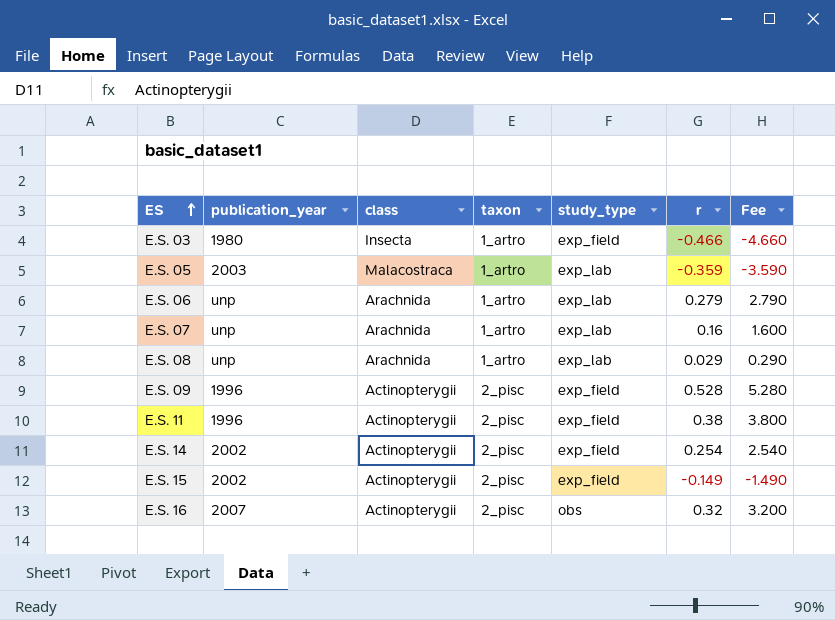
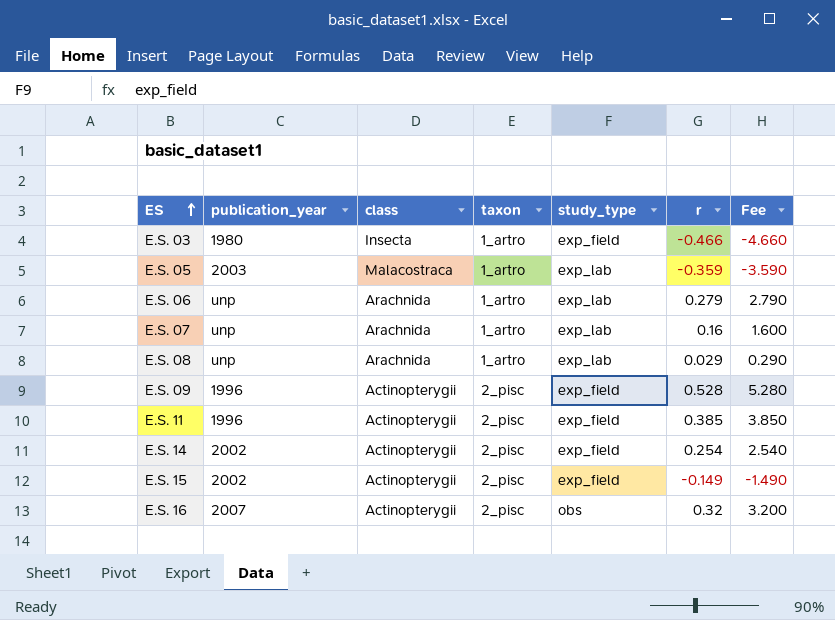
E.S. 11 | r: 0.38 -> 0.385
E.S. 11 | Fee: 3.800 -> 3.850

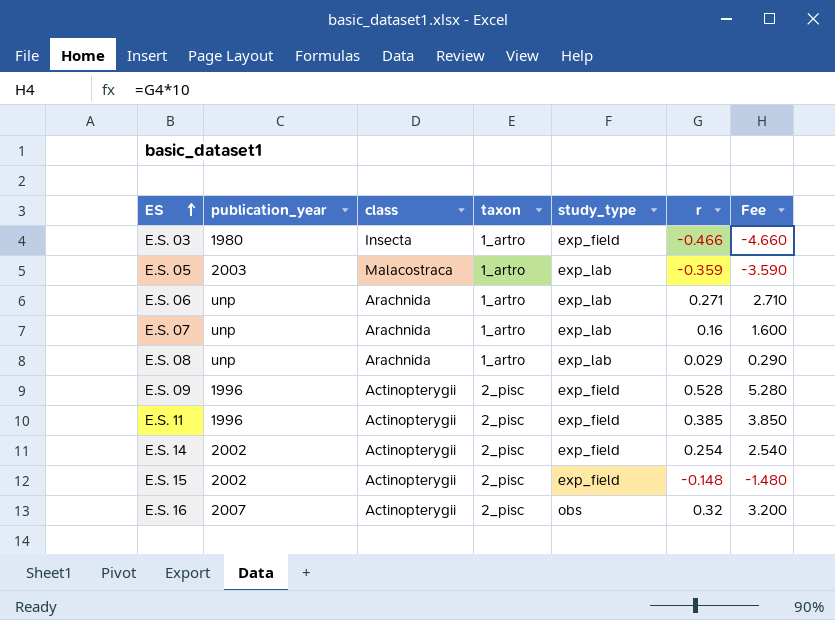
E.S. 06 | r: 0.279 -> 0.271
E.S. 06 | Fee: 2.790 -> 2.710
E.S. 15 | r: -0.149 -> -0.148
E.S. 15 | Fee: -1.490 -> -1.480

